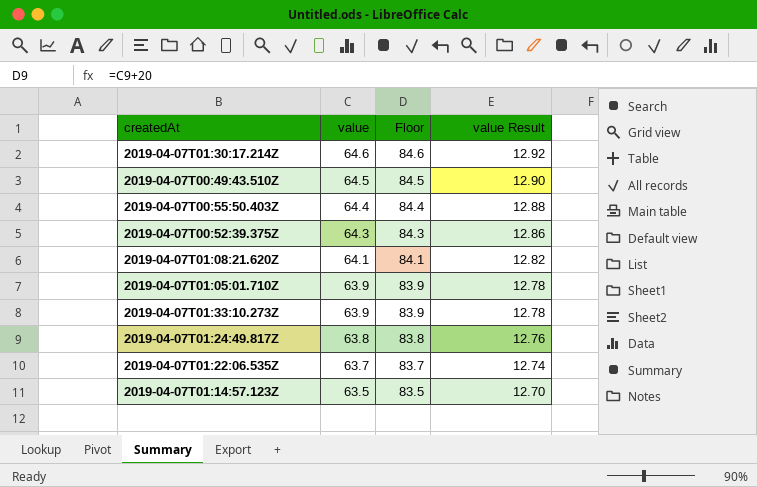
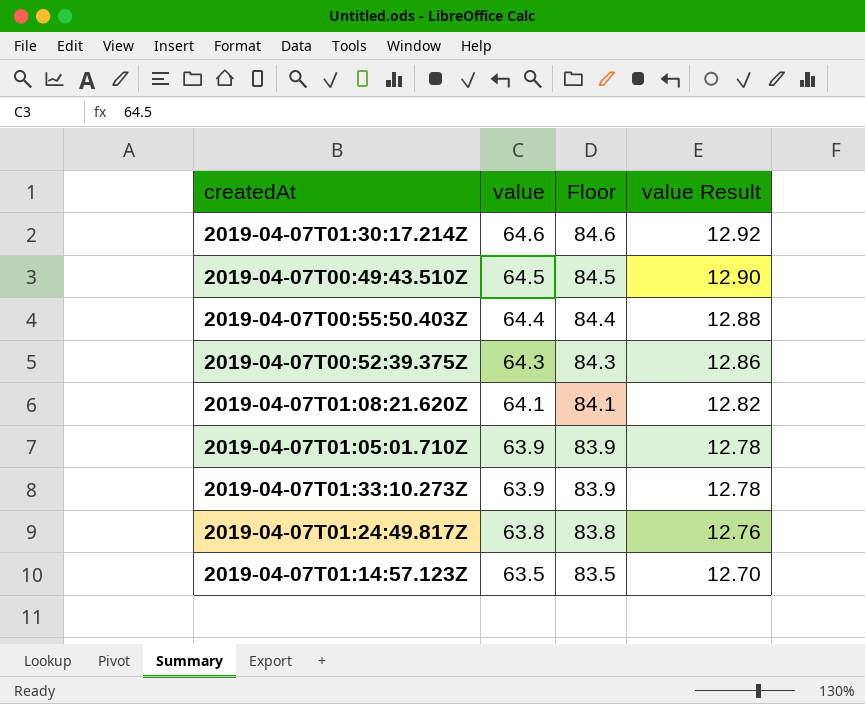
row 2019-04-07T01:22:06.535Z: 63.7 | 83.7 | 12.74 -> none

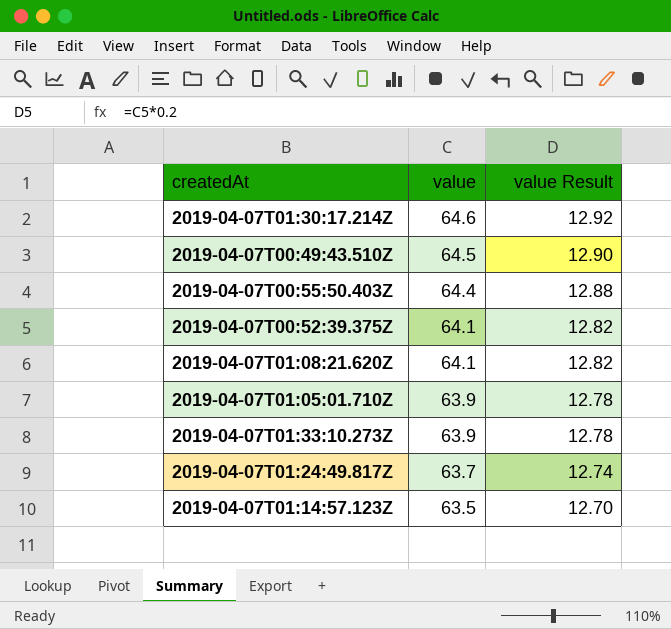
column Floor | formula: [value] + 20 -> none
2019-04-07T00:52:39.375Z | value: 64.3 -> 64.1
2019-04-07T00:52:39.375Z | value Result: 12.86 -> 12.82
2019-04-07T01:24:49.817Z | value: 63.8 -> 63.7
2019-04-07T01:24:49.817Z | value Result: 12.76 -> 12.74

